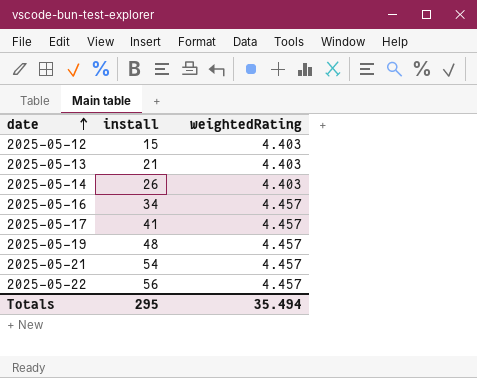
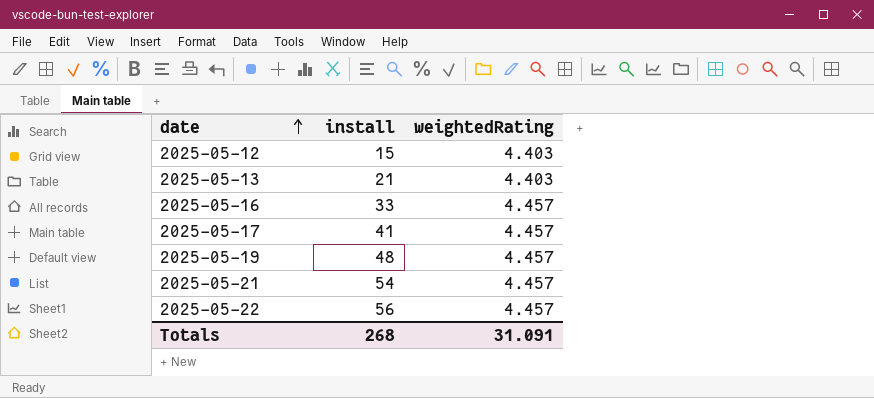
row 2025-05-14: 26 | 4.403 -> none
2025-05-16 | install: 34 -> 33
Totals | install: 295 -> 268
Totals | weightedRating: 35.494 -> 31.091

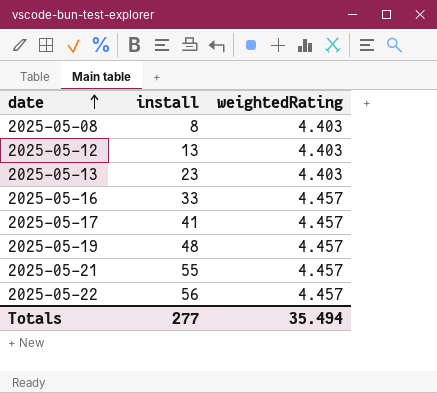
row 2025-05-08: none -> 8 | 4.403
2025-05-12 | install: 15 -> 13
2025-05-13 | install: 21 -> 23
2025-05-21 | install: 54 -> 55
Totals | install: 268 -> 277
Totals | weightedRating: 31.091 -> 35.494

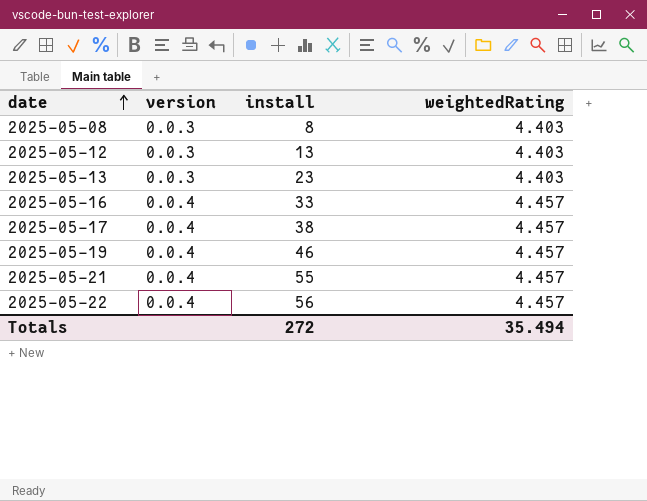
column version | position: none -> 2
2025-05-17 | install: 41 -> 38
2025-05-19 | install: 48 -> 46
Totals | install: 277 -> 272

